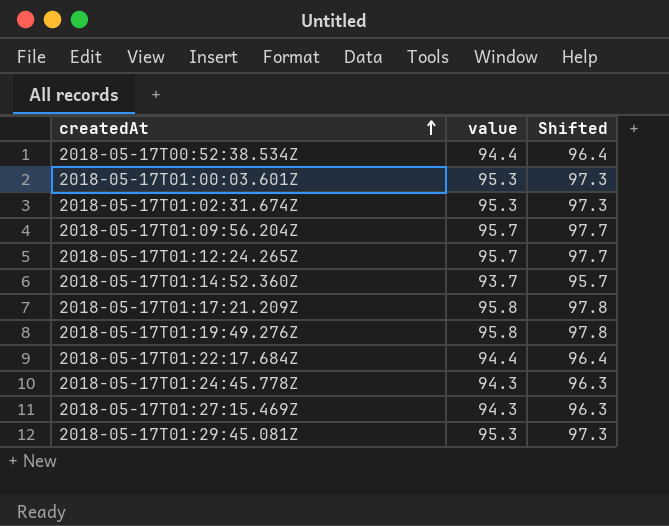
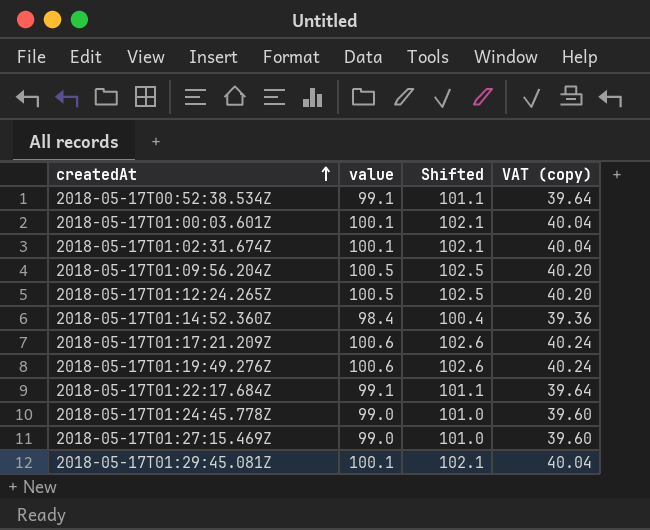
column VAT (copy) | formula: none -> [value] * 0.4
2018-05-17T00:52:38.534Z | value: 94.4 -> 99.1
2018-05-17T00:52:38.534Z | Shifted: 96.4 -> 101.1
2018-05-17T01:00:03.601Z | value: 95.3 -> 100.1
2018-05-17T01:00:03.601Z | Shifted: 97.3 -> 102.1
2018-05-17T01:02:31.674Z | value: 95.3 -> 100.1
2018-05-17T01:02:31.674Z | Shifted: 97.3 -> 102.1
2018-05-17T01:09:56.204Z | value: 95.7 -> 100.5
2018-05-17T01:09:56.204Z | Shifted: 97.7 -> 102.5
2018-05-17T01:12:24.265Z | value: 95.7 -> 100.5
2018-05-17T01:12:24.265Z | Shifted: 97.7 -> 102.5
2018-05-17T01:14:52.360Z | value: 93.7 -> 98.4
2018-05-17T01:14:52.360Z | Shifted: 95.7 -> 100.4
2018-05-17T01:17:21.209Z | value: 95.8 -> 100.6
2018-05-17T01:17:21.209Z | Shifted: 97.8 -> 102.6
2018-05-17T01:19:49.276Z | value: 95.8 -> 100.6
2018-05-17T01:19:49.276Z | Shifted: 97.8 -> 102.6
2018-05-17T01:22:17.684Z | value: 94.4 -> 99.1
2018-05-17T01:22:17.684Z | Shifted: 96.4 -> 101.1
2018-05-17T01:24:45.778Z | value: 94.3 -> 99.0
2018-05-17T01:24:45.778Z | Shifted: 96.3 -> 101.0
2018-05-17T01:27:15.469Z | value: 94.3 -> 99.0
2018-05-17T01:27:15.469Z | Shifted: 96.3 -> 101.0
2018-05-17T01:29:45.081Z | value: 95.3 -> 100.1
2018-05-17T01:29:45.081Z | Shifted: 97.3 -> 102.1

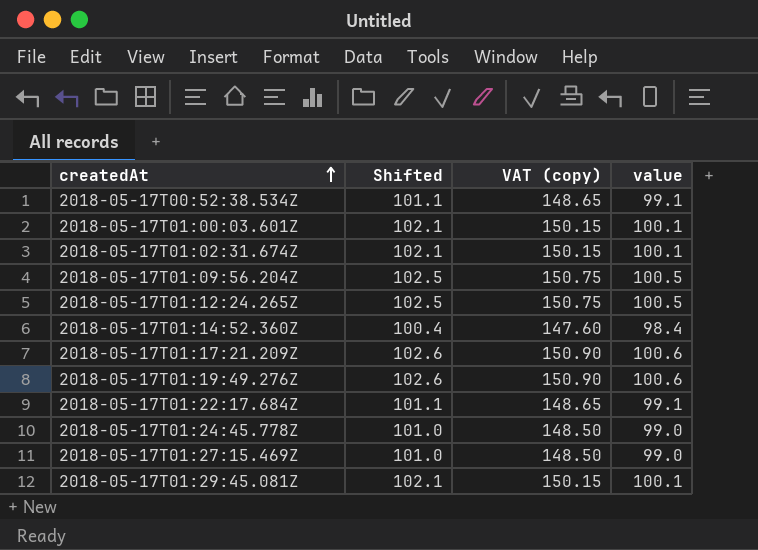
column VAT (copy) | formula: [value] * 0.4 -> [value] * 1.5
column value | position: 2 -> 4

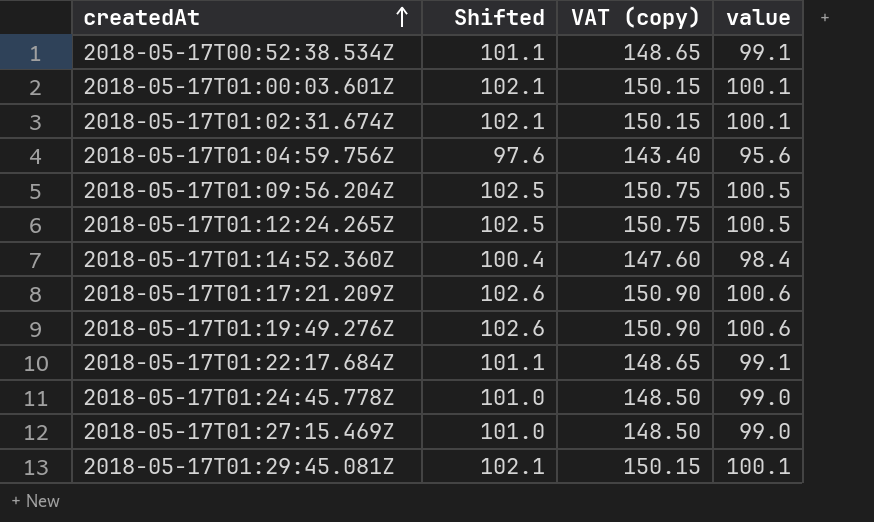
row 2018-05-17T01:04:59.756Z: none -> 97.6 | 143.40 | 95.6

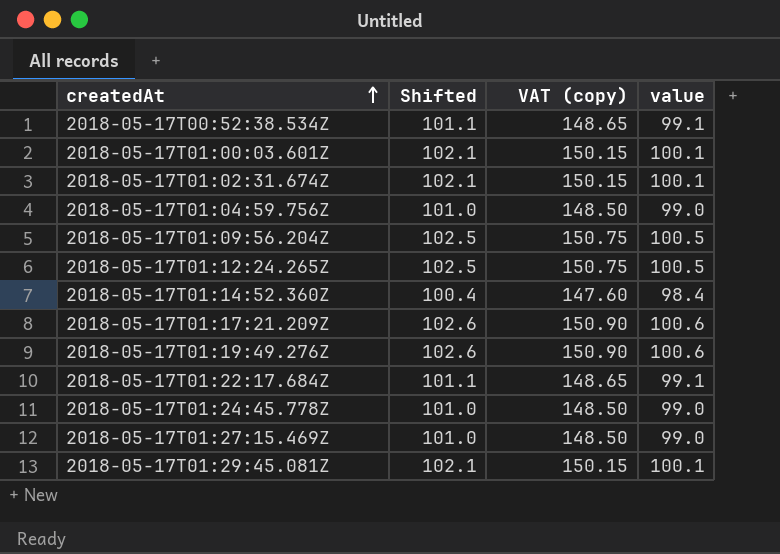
2018-05-17T01:04:59.756Z | Shifted: 97.6 -> 101.0
2018-05-17T01:04:59.756Z | VAT (copy): 143.40 -> 148.50
2018-05-17T01:04:59.756Z | value: 95.6 -> 99.0

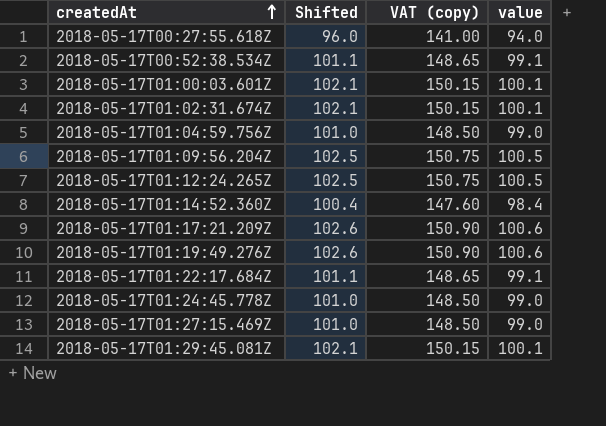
row 2018-05-17T00:27:55.618Z: none -> 96.0 | 141.00 | 94.0

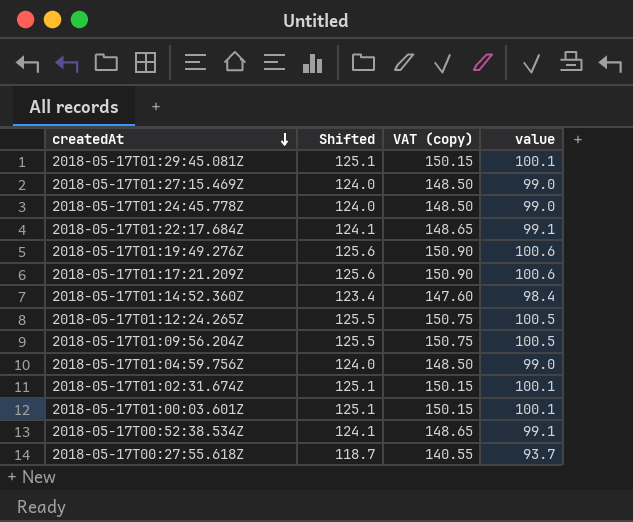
row order: createdAt ascending -> createdAt descending
column Shifted | formula: [value] + 2 -> [value] + 25
2018-05-17T00:27:55.618Z | VAT (copy): 141.00 -> 140.55
2018-05-17T00:27:55.618Z | value: 94.0 -> 93.7

